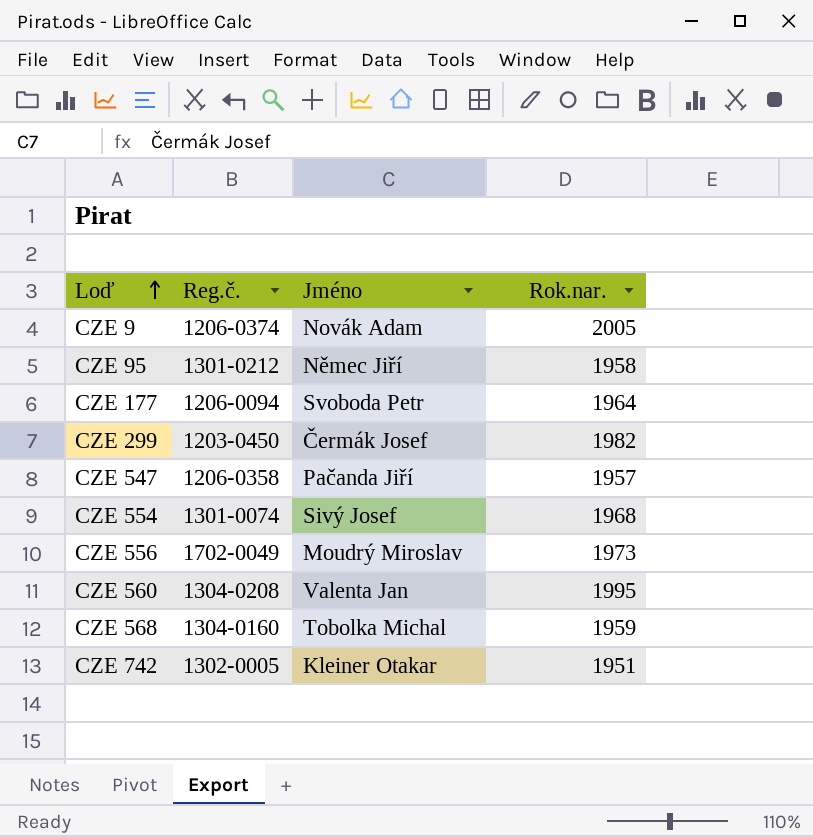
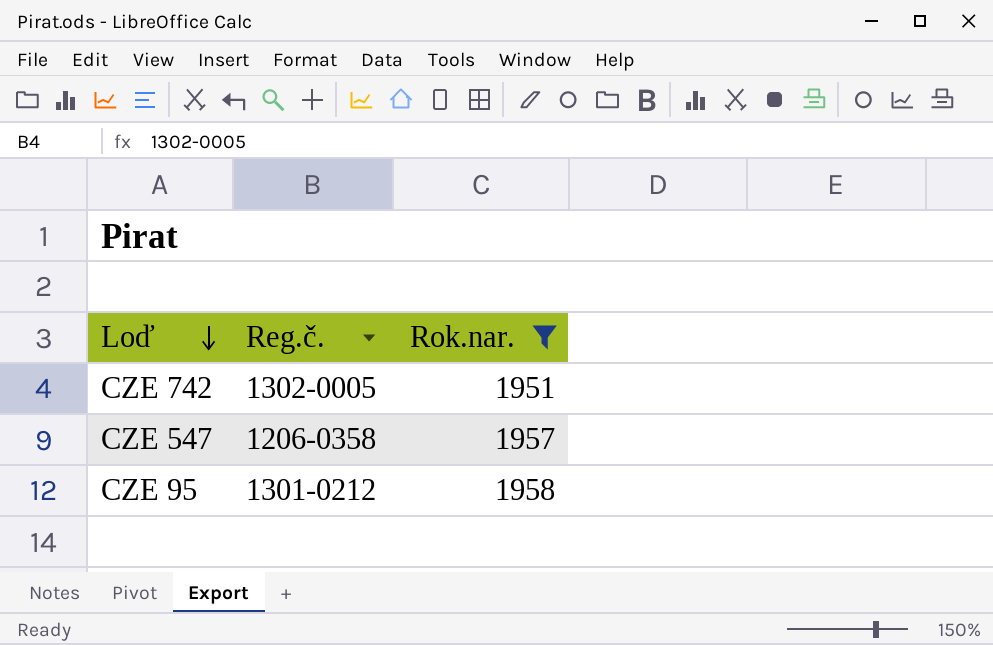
filter: none -> Rok.nar. <= 1958
row order: Loď ascending -> Loď descending
column Jméno | position: 3 -> none

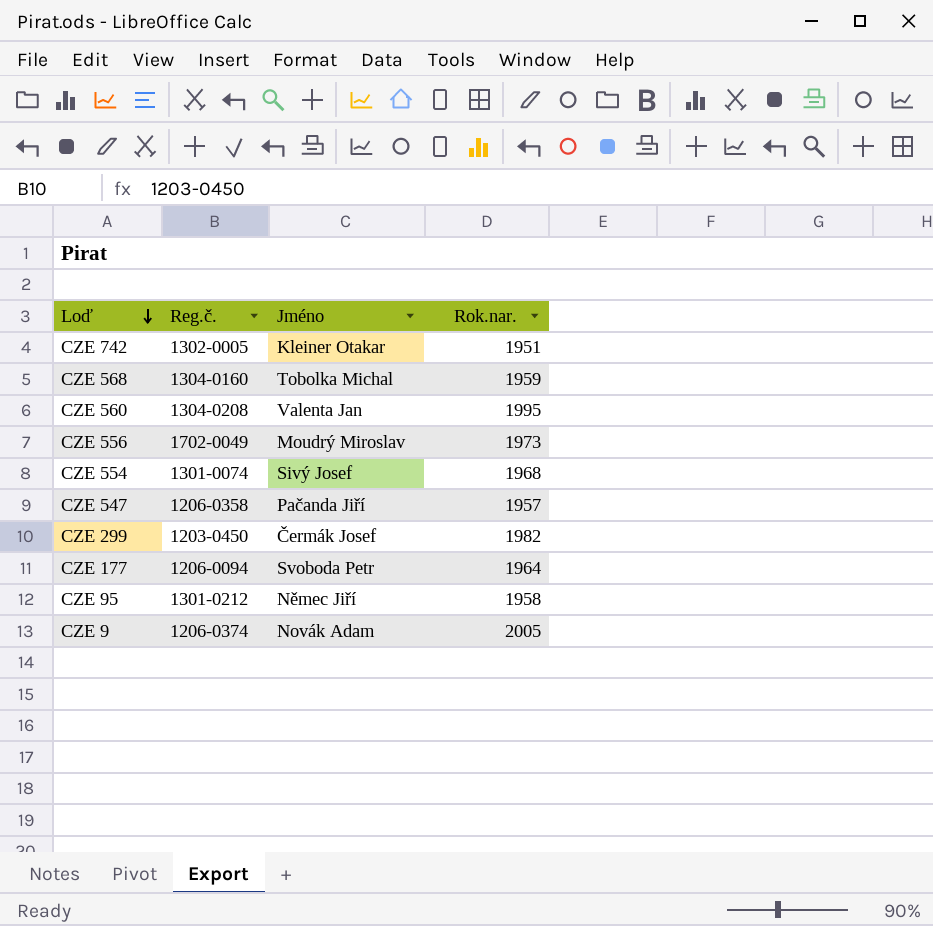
filter: Rok.nar. <= 1958 -> none
column Jméno | position: none -> 3

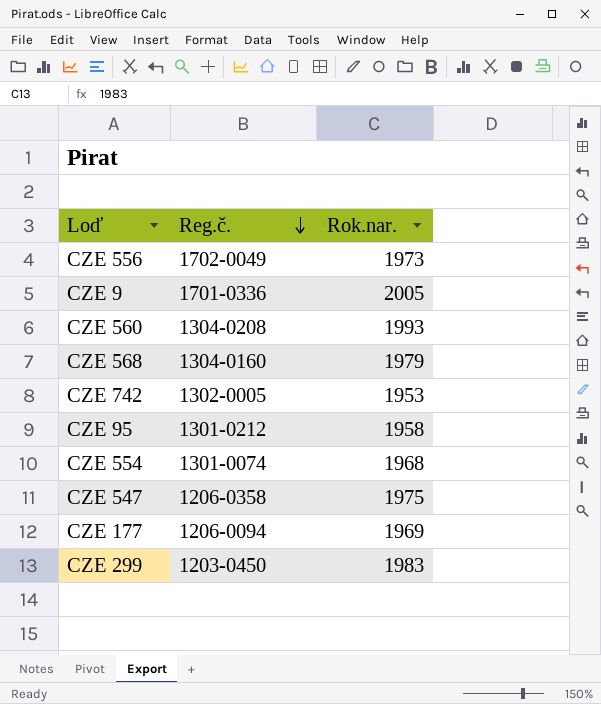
row order: Loď descending -> Reg.č. descending
column Jméno | position: 3 -> none
CZE 9 | Reg.č.: 1206-0374 -> 1701-0336
CZE 560 | Rok.nar.: 1995 -> 1993
CZE 568 | Rok.nar.: 1959 -> 1979
CZE 742 | Rok.nar.: 1951 -> 1953
CZE 547 | Rok.nar.: 1957 -> 1975
CZE 177 | Rok.nar.: 1964 -> 1969
CZE 299 | Rok.nar.: 1982 -> 1983

